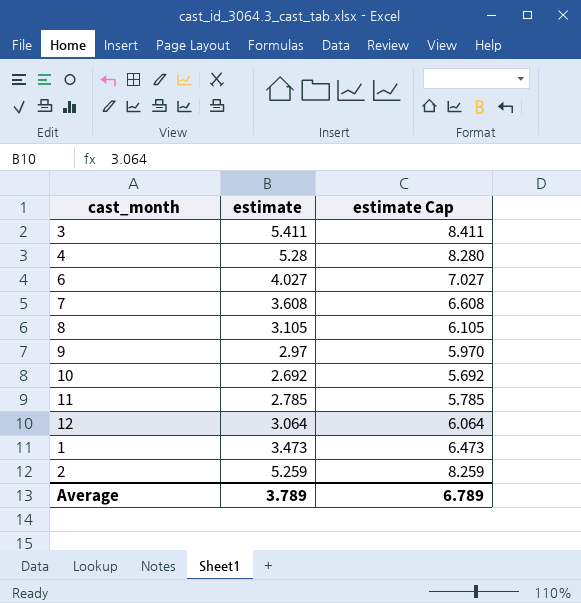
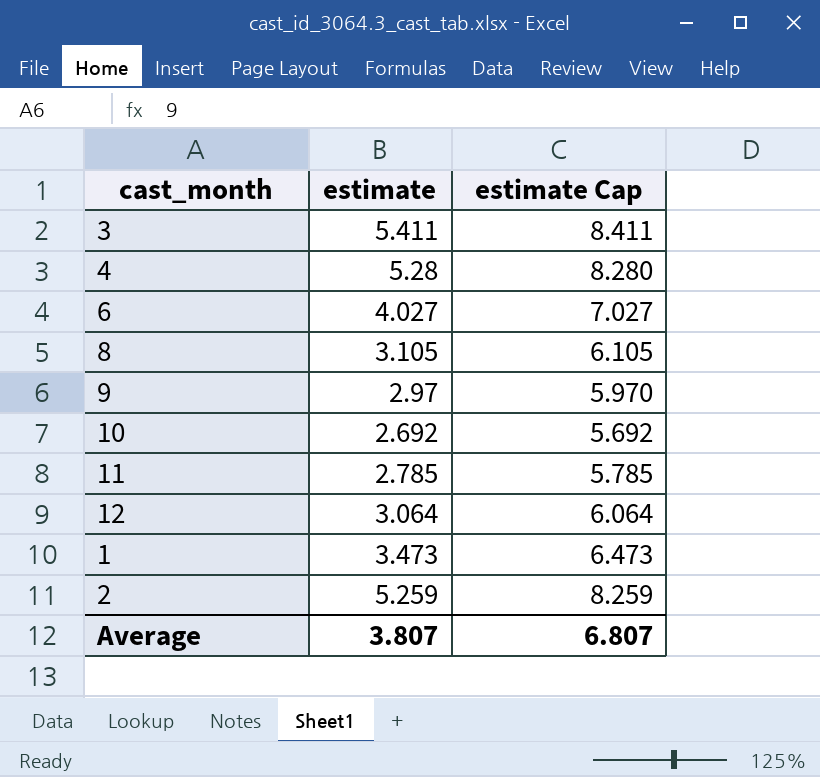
row 7: 3.608 | 6.608 -> none
Average | estimate: 3.789 -> 3.807
Average | estimate Cap: 6.789 -> 6.807

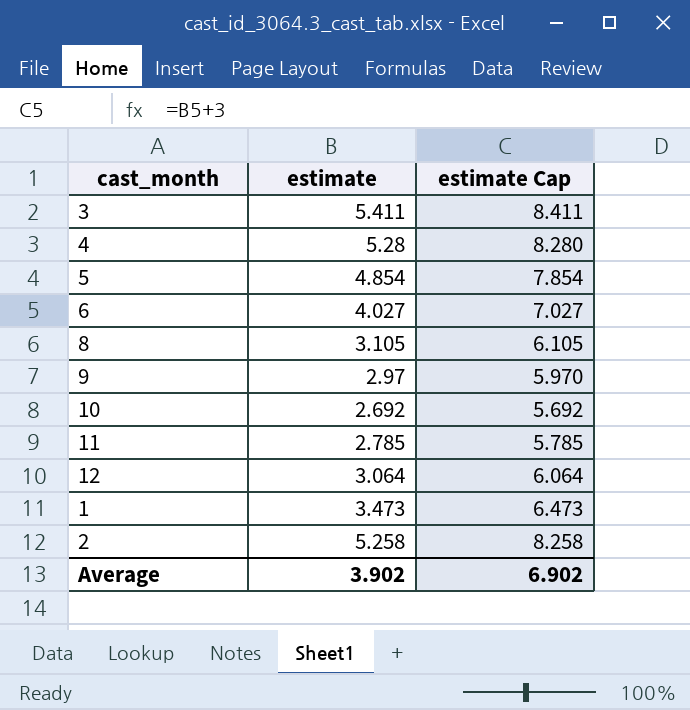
row 5: none -> 4.854 | 7.854
2 | estimate: 5.259 -> 5.258
2 | estimate Cap: 8.259 -> 8.258
Average | estimate: 3.807 -> 3.902
Average | estimate Cap: 6.807 -> 6.902

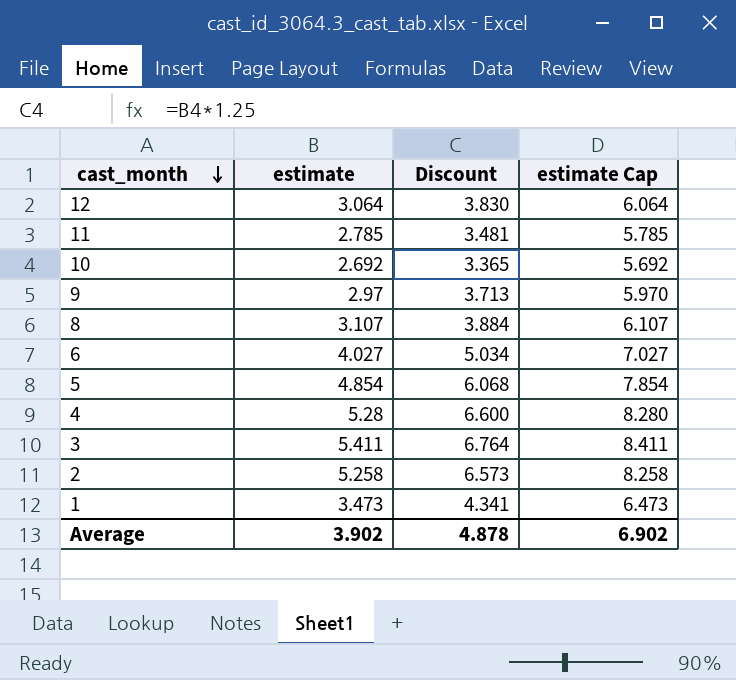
row order: none -> cast_month descending
column Discount | formula: none -> [estimate] * 1.25
8 | estimate: 3.105 -> 3.107
8 | estimate Cap: 6.105 -> 6.107

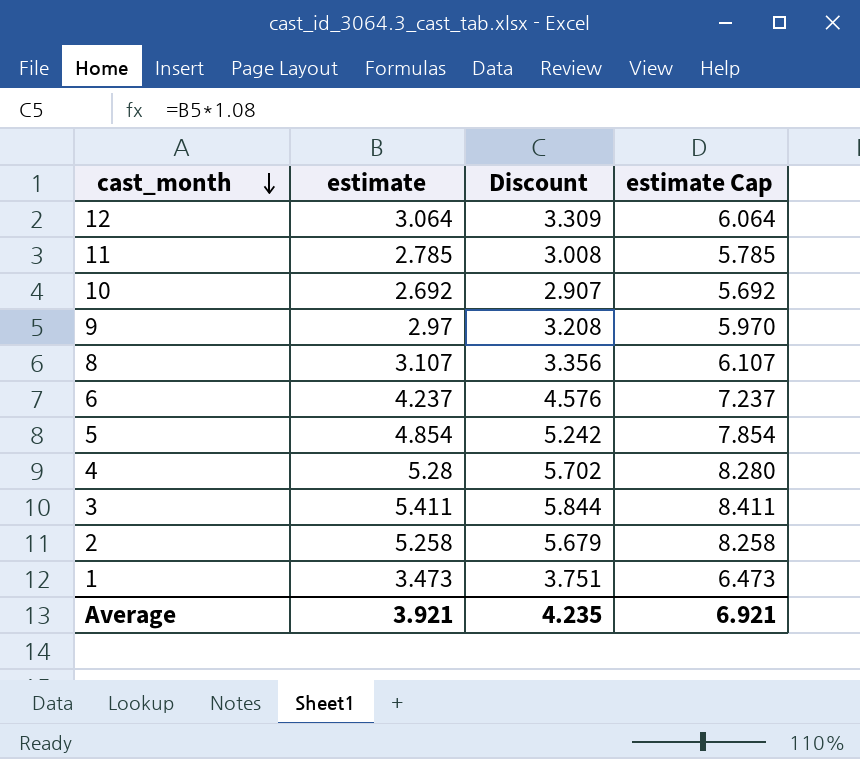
column Discount | formula: [estimate] * 1.25 -> [estimate] * 1.08
6 | estimate: 4.027 -> 4.237
6 | estimate Cap: 7.027 -> 7.237
Average | estimate: 3.902 -> 3.921
Average | Discount: 4.878 -> 4.235
Average | estimate Cap: 6.902 -> 6.921

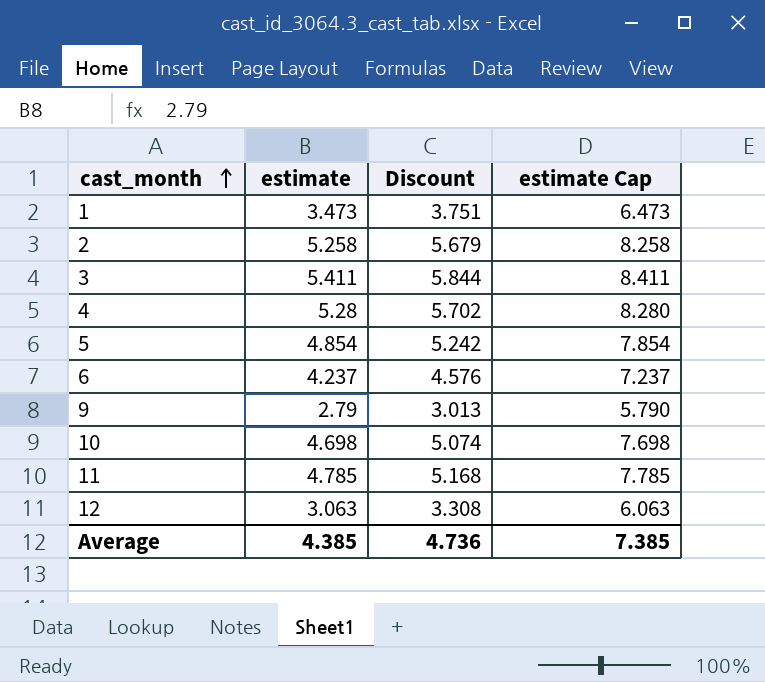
row order: cast_month descending -> cast_month ascending
row 8: 3.107 | 3.356 | 6.107 -> none
9 | estimate: 2.97 -> 2.79
9 | Discount: 3.208 -> 3.013
9 | estimate Cap: 5.970 -> 5.790
10 | estimate: 2.692 -> 4.698
10 | Discount: 2.907 -> 5.074
10 | estimate Cap: 5.692 -> 7.698
11 | estimate: 2.785 -> 4.785
11 | Discount: 3.008 -> 5.168
11 | estimate Cap: 5.785 -> 7.785
12 | estimate: 3.064 -> 3.063
12 | Discount: 3.309 -> 3.308
12 | estimate Cap: 6.064 -> 6.063
Average | estimate: 3.921 -> 4.385
Average | Discount: 4.235 -> 4.736
Average | estimate Cap: 6.921 -> 7.385

